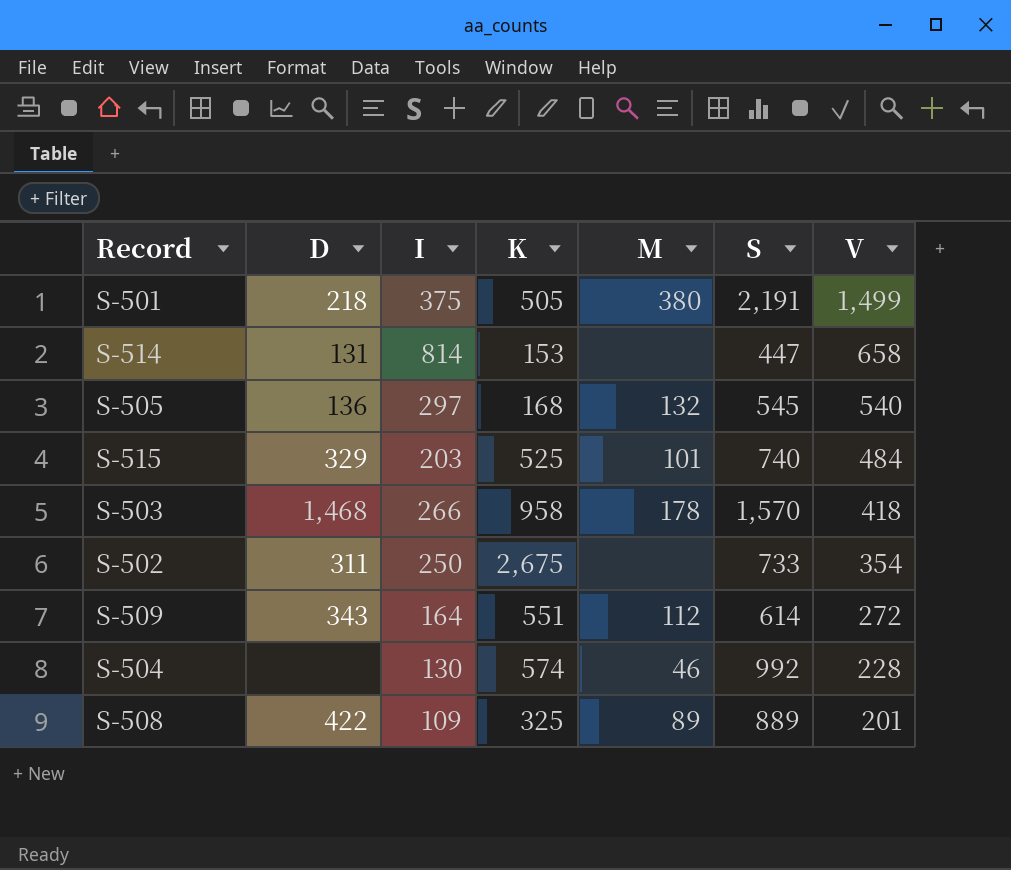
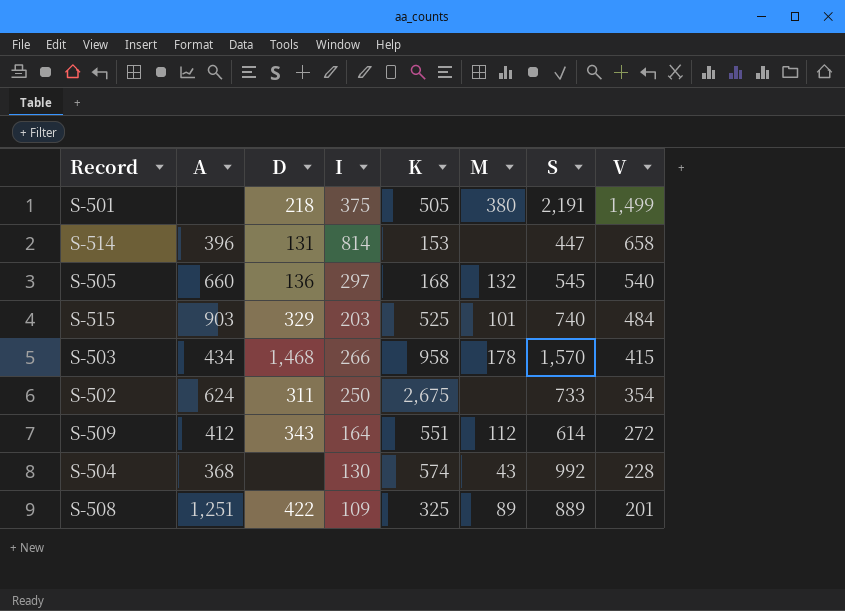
column A | position: none -> 2
S-503 | V: 418 -> 415
S-504 | M: 46 -> 43

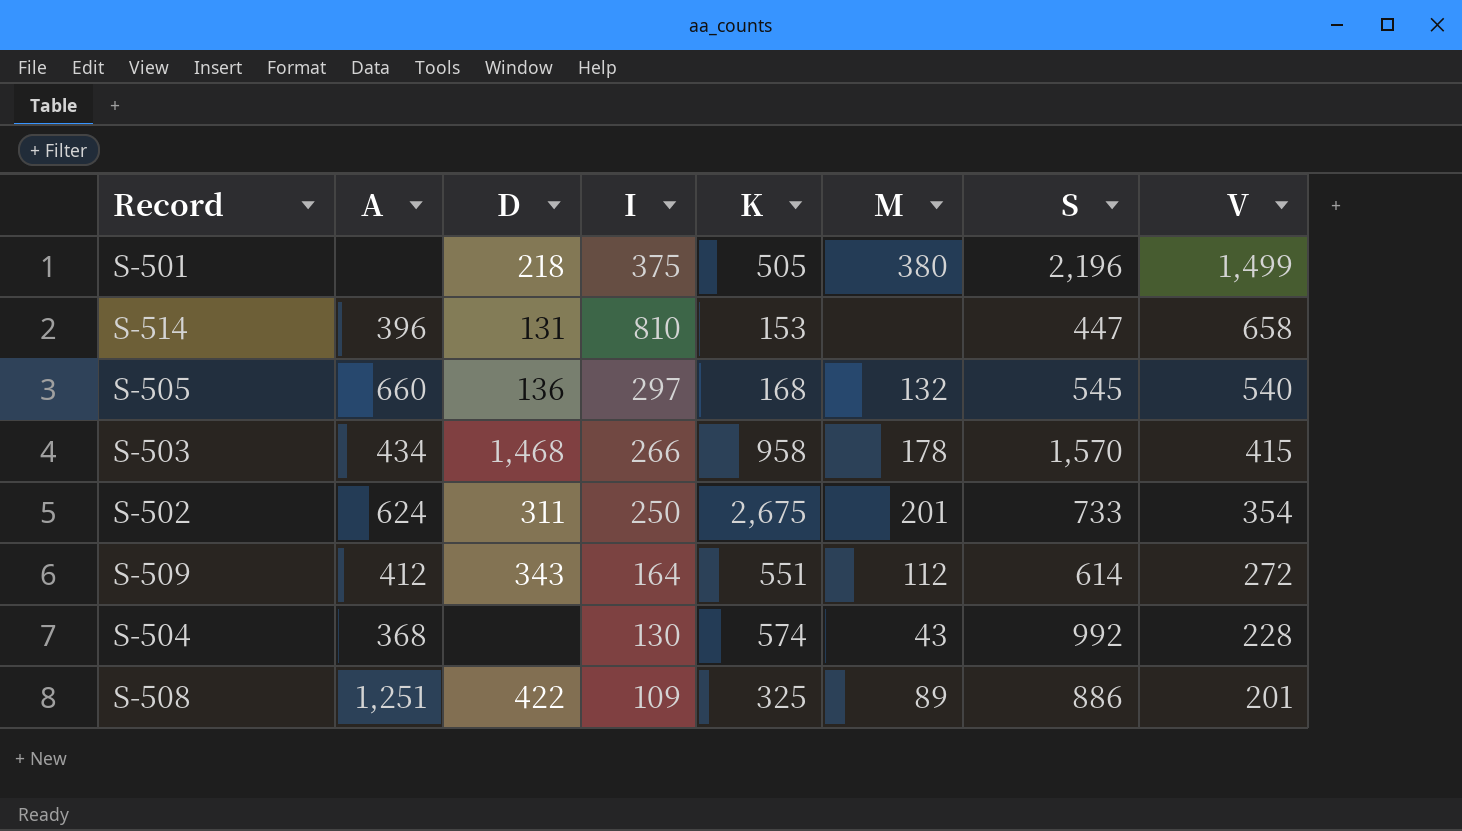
row S-515: 903 | 329 | 203 | 525 | 101 | 740 | 484 -> none
S-501 | S: 2,191 -> 2,196
S-514 | I: 814 -> 810
S-502 | M: none -> 201
S-508 | S: 889 -> 886

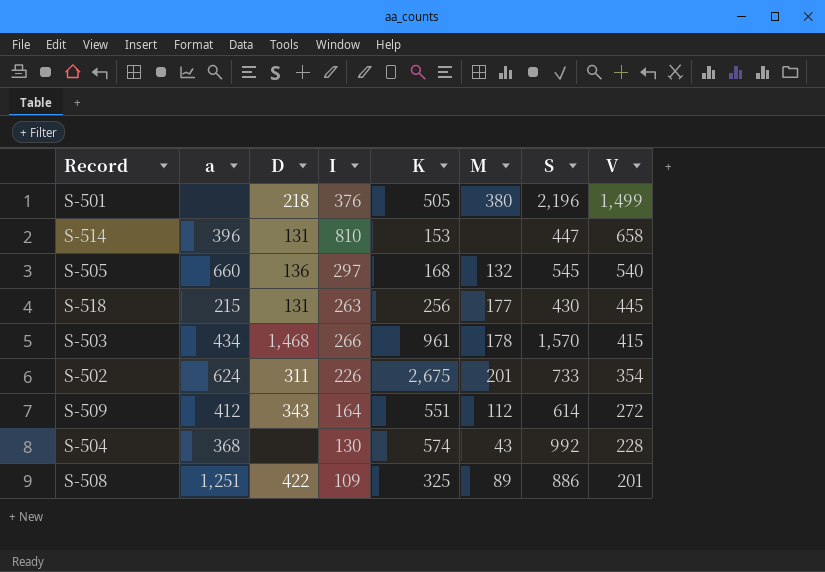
column name: A -> a
S-501 | I: 375 -> 376
row S-518: none -> 215 | 131 | 263 | 256 | 177 | 430 | 445
S-503 | K: 958 -> 961
S-502 | I: 250 -> 226

